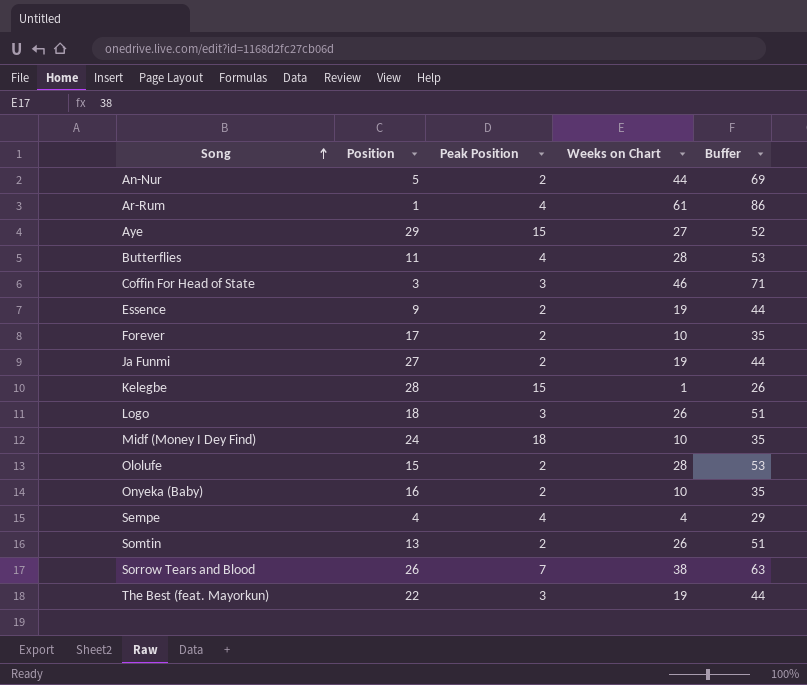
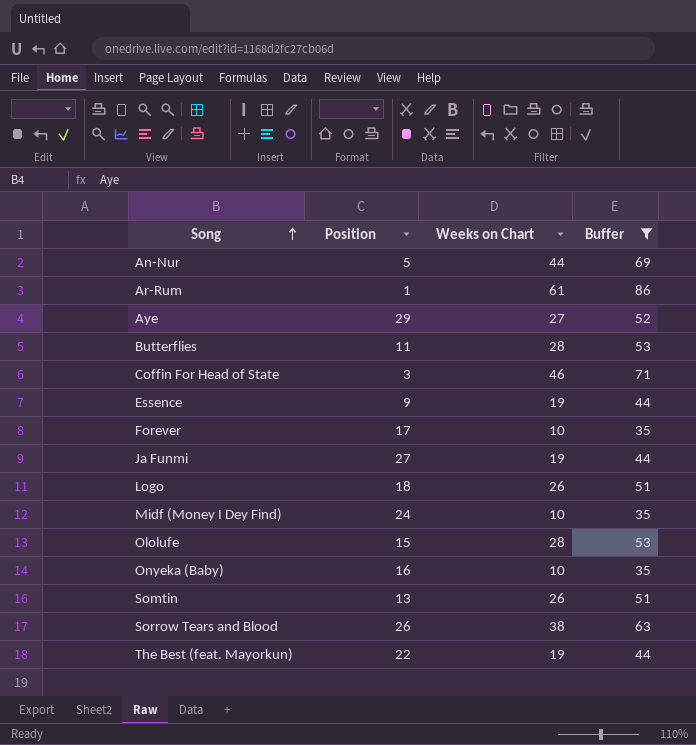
filter: none -> Buffer >= 35
column Peak Position | position: 3 -> none

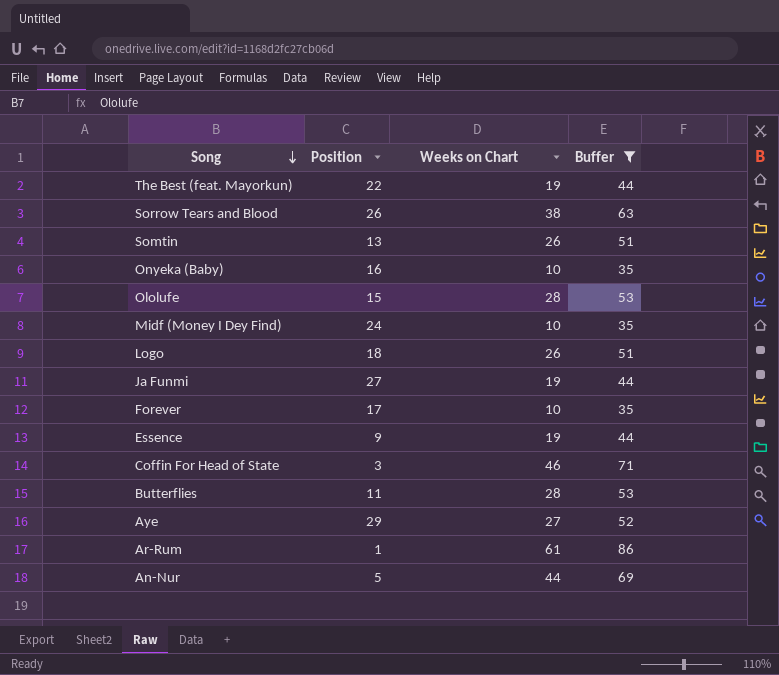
row order: Song ascending -> Song descending

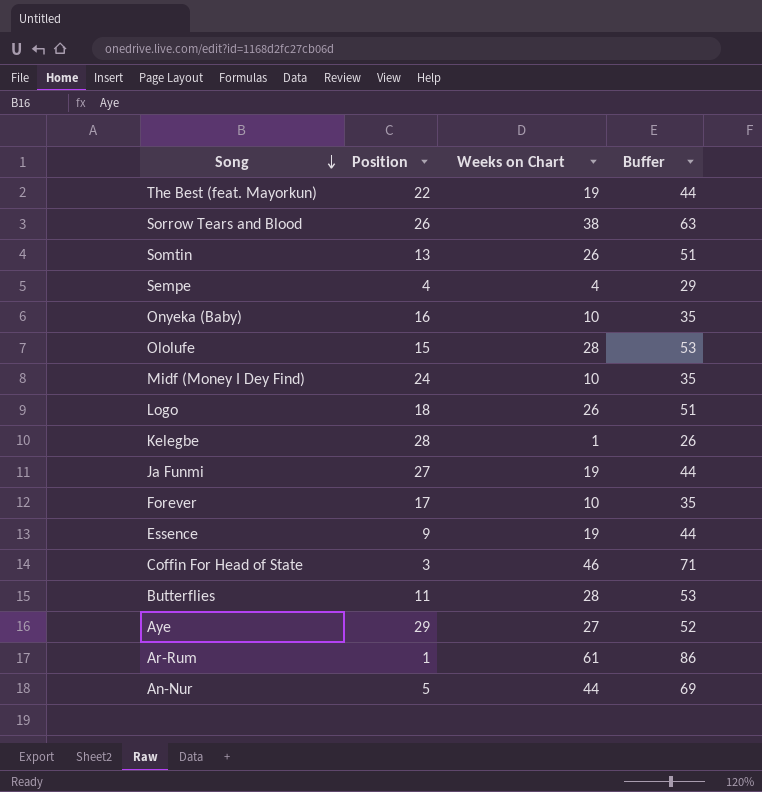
filter: Buffer >= 35 -> none

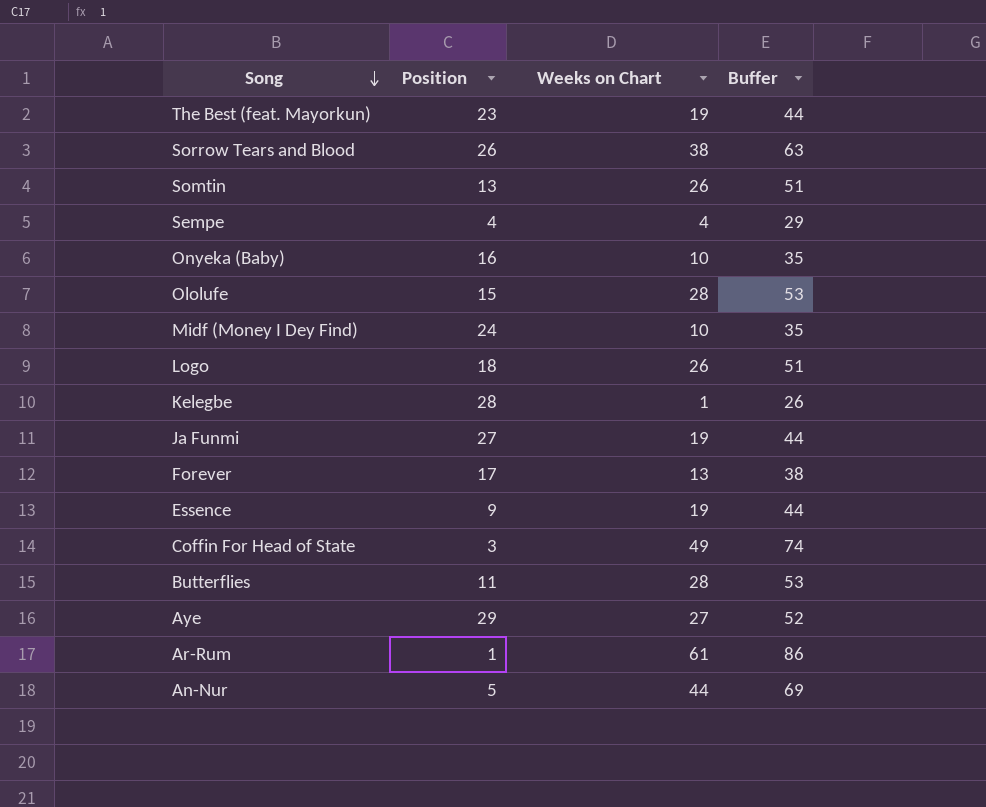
The Best (feat. Mayorkun) | Position: 22 -> 23
Forever | Weeks on Chart: 10 -> 13
Forever | Buffer: 35 -> 38
Coffin For Head of State | Weeks on Chart: 46 -> 49
Coffin For Head of State | Buffer: 71 -> 74

